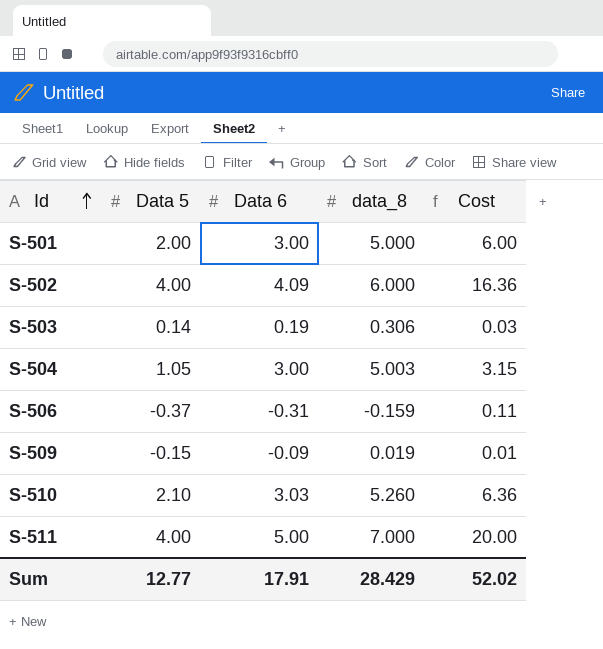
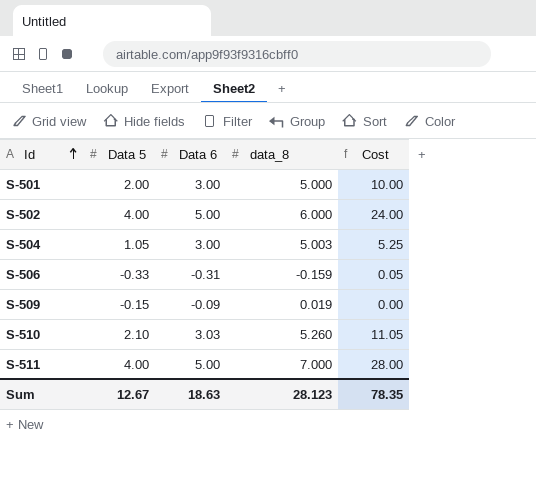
column Cost | formula: [Data 5] * [Data 6] -> [Data 5] * [data_8]
row S-503: 0.14 | 0.19 | 0.306 | 0.03 -> none
S-502 | Data 6: 4.09 -> 5.00
S-506 | Data 5: -0.37 -> -0.33
Sum | Data 5: 12.77 -> 12.67
Sum | Data 6: 17.91 -> 18.63
Sum | data_8: 28.429 -> 28.123
Sum | Cost: 52.02 -> 78.35

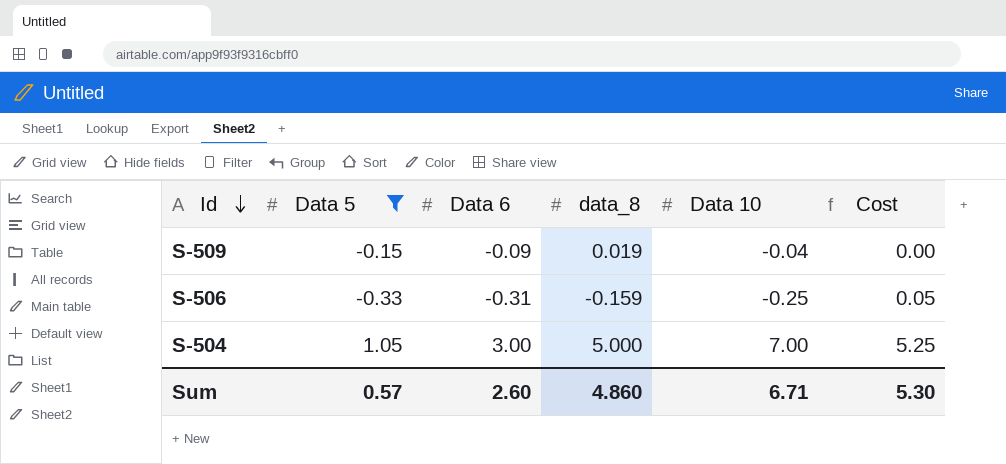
filter: none -> Data 5 <= 1.05
row order: Id ascending -> Id descending
column Data 10 | position: none -> 5
S-504 | data_8: 5.003 -> 5.000
Sum | Data 5: 12.67 -> 0.57
Sum | Data 6: 18.63 -> 2.60
Sum | data_8: 28.123 -> 4.860
Sum | Cost: 78.35 -> 5.30

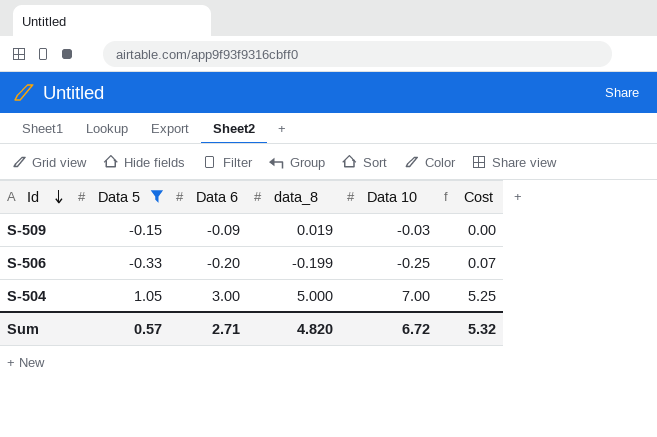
S-509 | Data 10: -0.04 -> -0.03
S-506 | Data 6: -0.31 -> -0.20
S-506 | data_8: -0.159 -> -0.199
S-506 | Cost: 0.05 -> 0.07
Sum | Data 6: 2.60 -> 2.71
Sum | data_8: 4.860 -> 4.820
Sum | Data 10: 6.71 -> 6.72
Sum | Cost: 5.30 -> 5.32

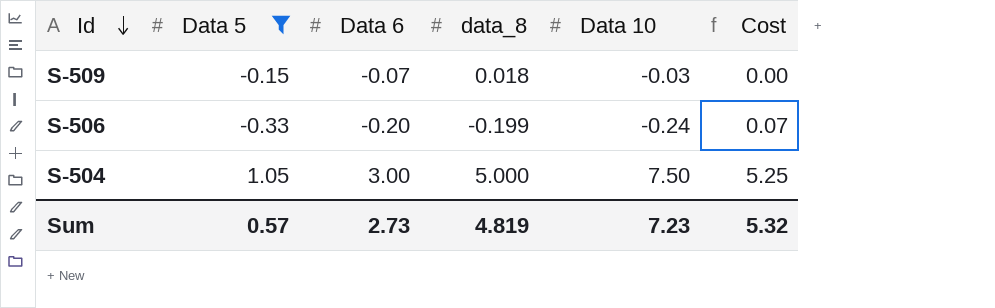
S-509 | Data 6: -0.09 -> -0.07
S-509 | data_8: 0.019 -> 0.018
S-506 | Data 10: -0.25 -> -0.24
S-504 | Data 10: 7.00 -> 7.50
Sum | Data 6: 2.71 -> 2.73
Sum | data_8: 4.820 -> 4.819
Sum | Data 10: 6.72 -> 7.23

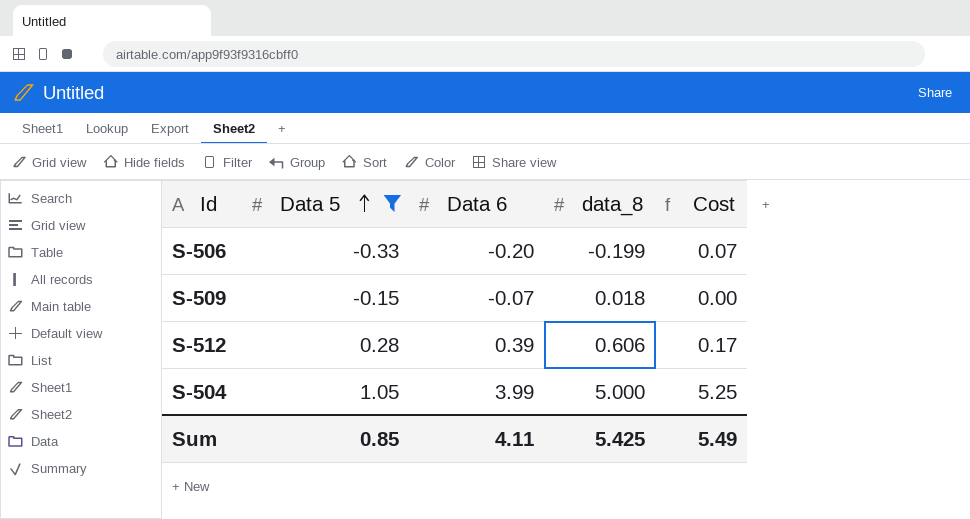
row order: Id descending -> Data 5 ascending
column Data 10 | position: 5 -> none
row S-512: none -> 0.28 | 0.39 | 0.606 | 0.17
S-504 | Data 6: 3.00 -> 3.99
Sum | Data 5: 0.57 -> 0.85
Sum | Data 6: 2.73 -> 4.11
Sum | data_8: 4.819 -> 5.425
Sum | Cost: 5.32 -> 5.49

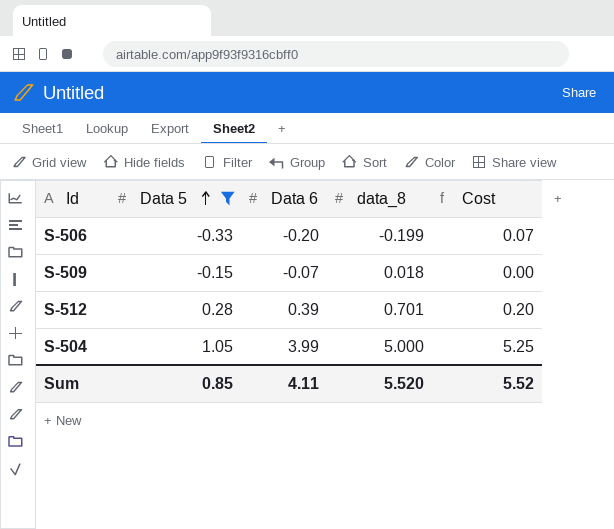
S-512 | data_8: 0.606 -> 0.701
S-512 | Cost: 0.17 -> 0.20
Sum | data_8: 5.425 -> 5.520
Sum | Cost: 5.49 -> 5.52

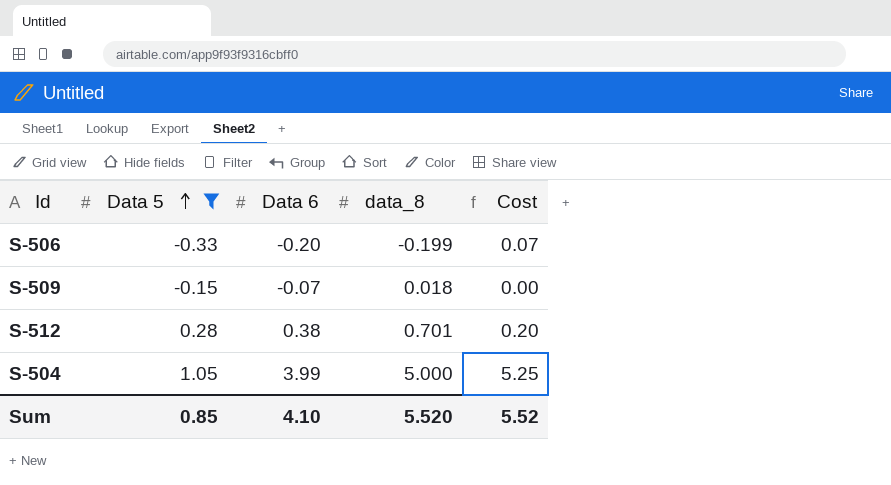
S-512 | Data 6: 0.39 -> 0.38
Sum | Data 6: 4.11 -> 4.10

